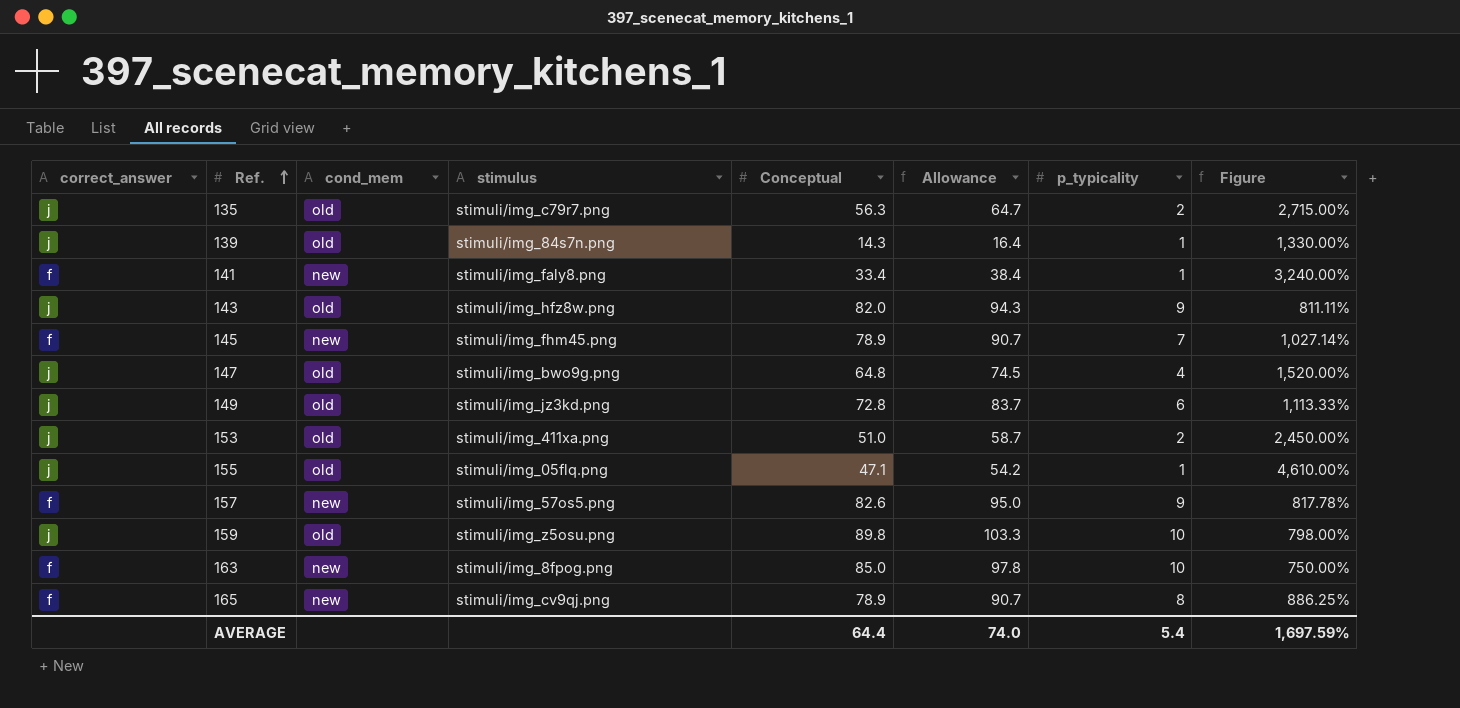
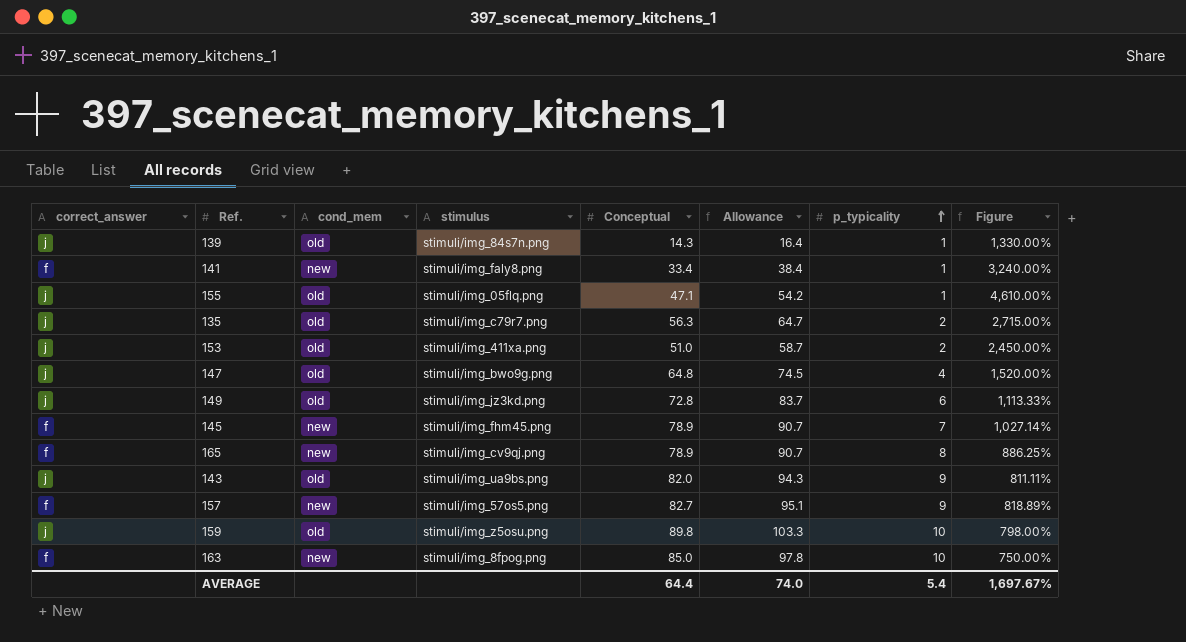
row order: Ref. ascending -> p_typicality ascending
143 | stimulus: stimuli/img_hfz8w.png -> stimuli/img_ua9bs.png
157 | Conceptual: 82.6 -> 82.7
157 | Allowance: 95.0 -> 95.1
157 | Figure: 817.78% -> 818.89%
AVERAGE | Figure: 1,697.59% -> 1,697.67%

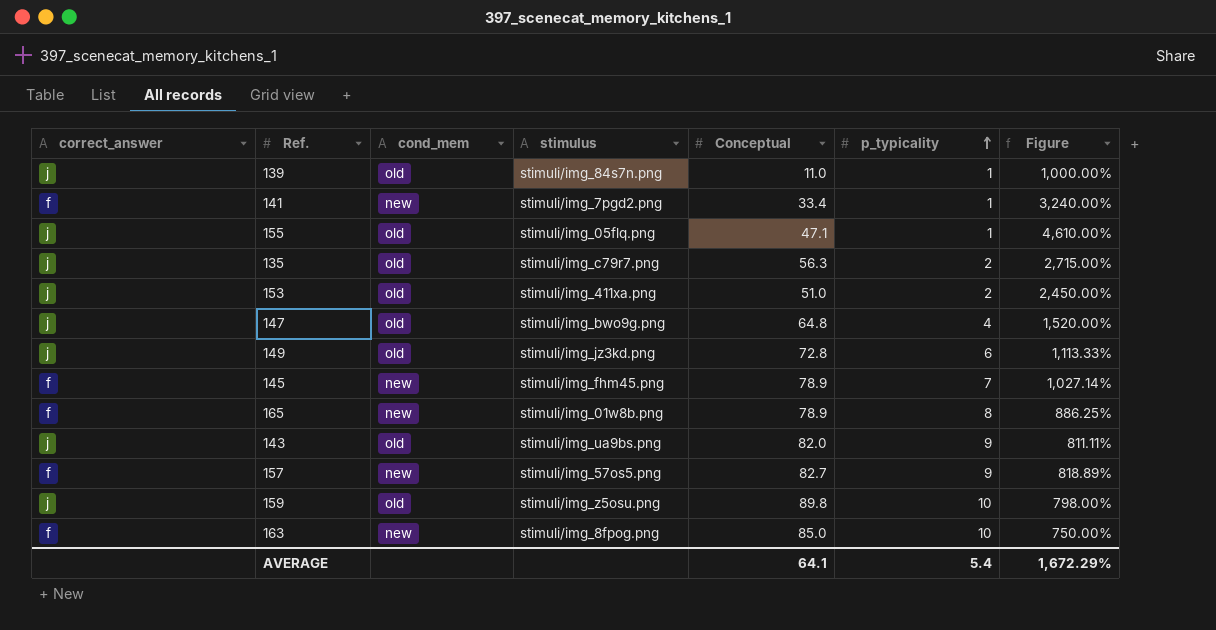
column Allowance | formula: [Conceptual] * 1.15 -> none
139 | Conceptual: 14.3 -> 11.0
139 | Figure: 1,330.00% -> 1,000.00%
141 | stimulus: stimuli/img_faly8.png -> stimuli/img_7pgd2.png
165 | stimulus: stimuli/img_cv9qj.png -> stimuli/img_01w8b.png
AVERAGE | Conceptual: 64.4 -> 64.1
AVERAGE | Figure: 1,697.67% -> 1,672.29%

